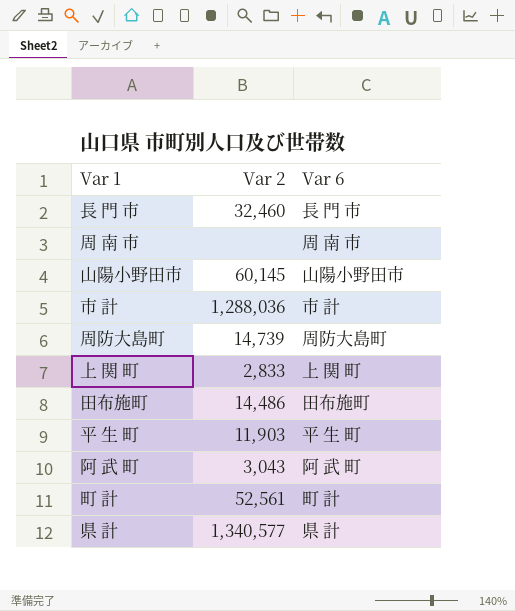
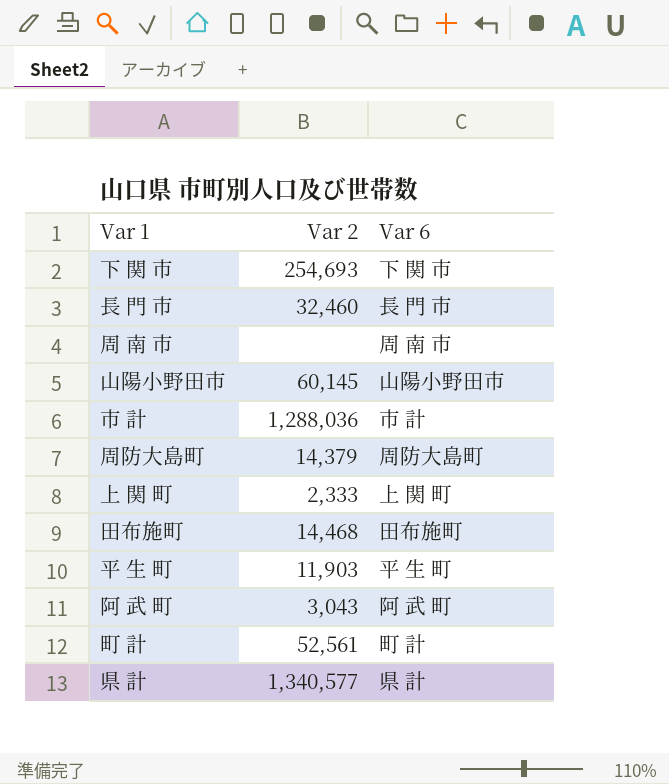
row 下 関 市: none -> 254,693 | 下 関 市
周防大島町 | Var 2: 14,739 -> 14,379
上 関 町 | Var 2: 2,833 -> 2,333
田布施町 | Var 2: 14,486 -> 14,468

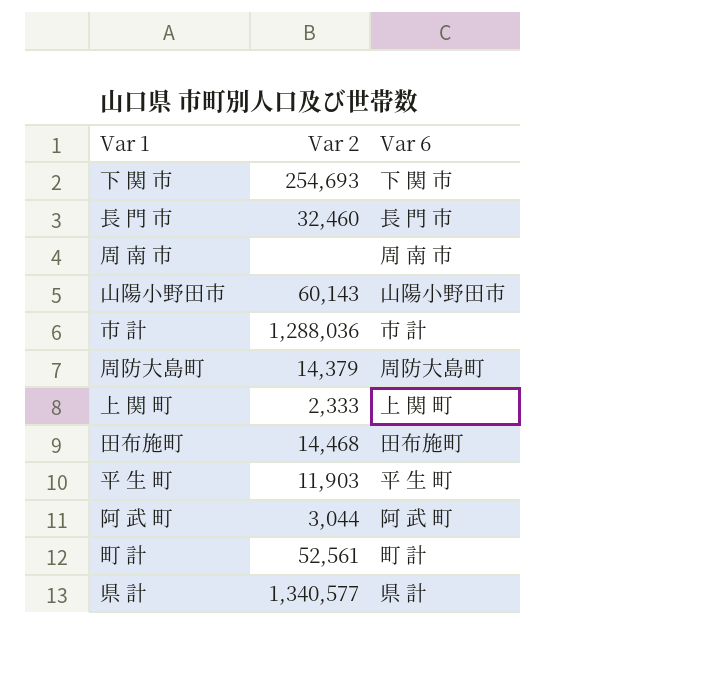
山陽小野田市 | Var 2: 60,145 -> 60,143
阿 武 町 | Var 2: 3,043 -> 3,044

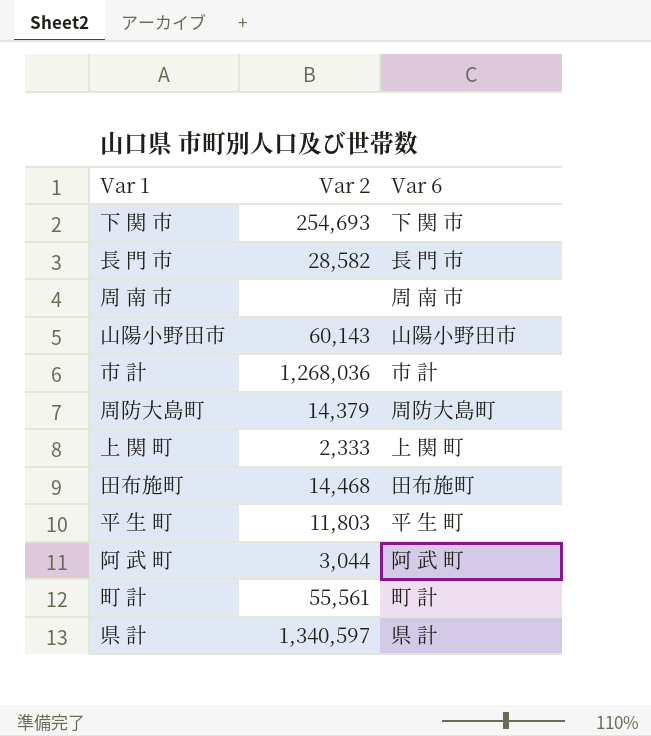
長 門 市 | Var 2: 32,460 -> 28,582
市 計 | Var 2: 1,288,036 -> 1,268,036
平 生 町 | Var 2: 11,903 -> 11,803
町 計 | Var 2: 52,561 -> 55,561
県 計 | Var 2: 1,340,577 -> 1,340,597

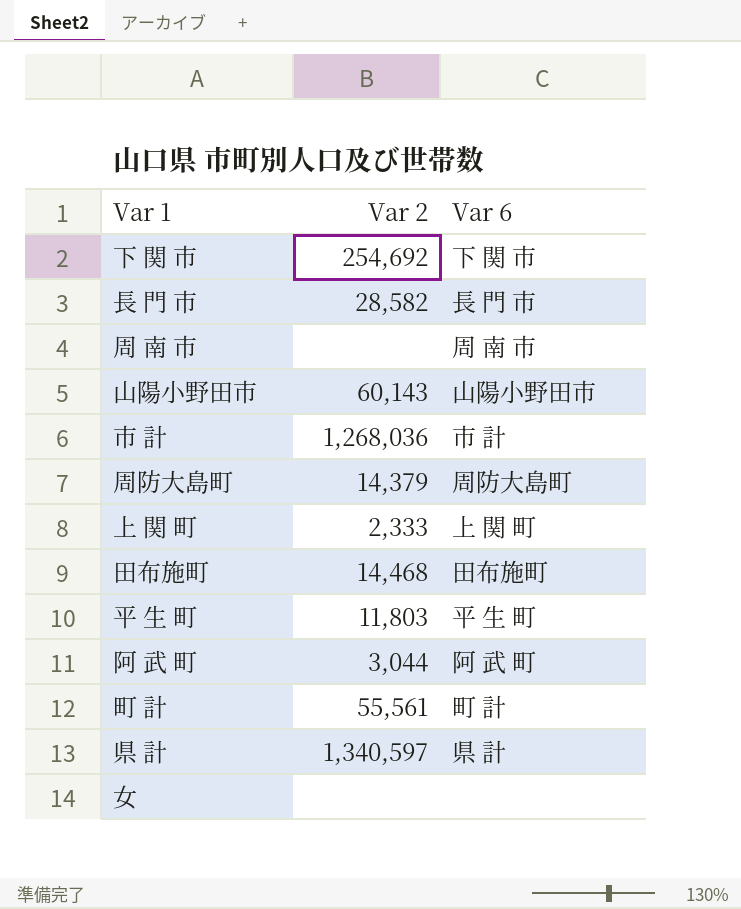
下 関 市 | Var 2: 254,693 -> 254,692
row 女: none -> none | none

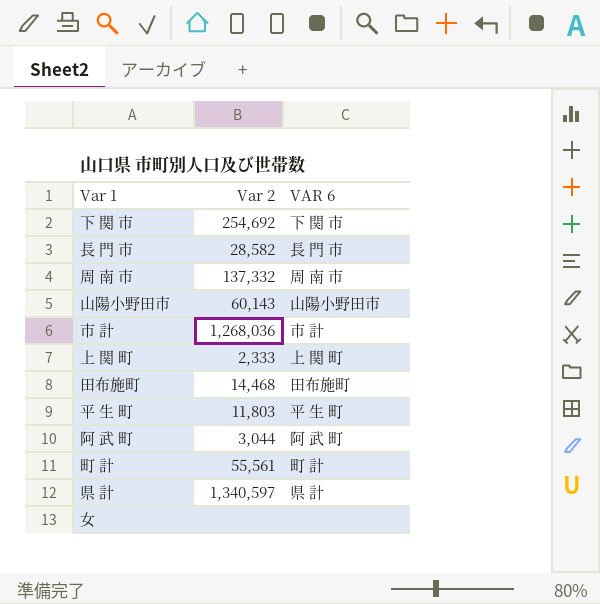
column name: Var 6 -> VAR 6
row 周防大島町: 14,379 | 周防大島町 -> none
周 南 市 | Var 2: none -> 137,332

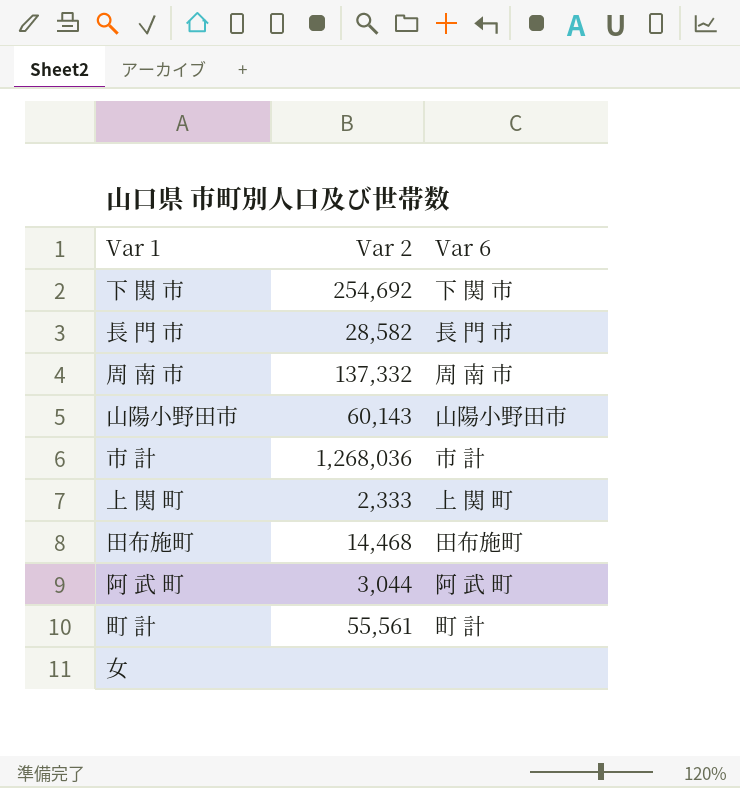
column name: VAR 6 -> Var 6
row 平 生 町: 11,803 | 平 生 町 -> none
row 県 計: 1,340,597 | 県 計 -> none

